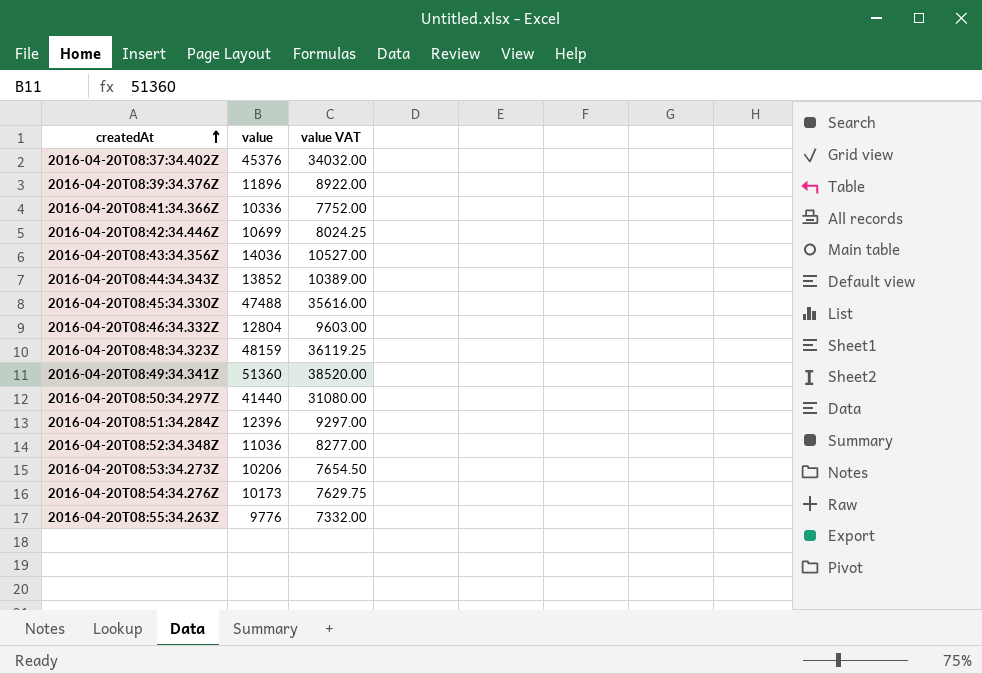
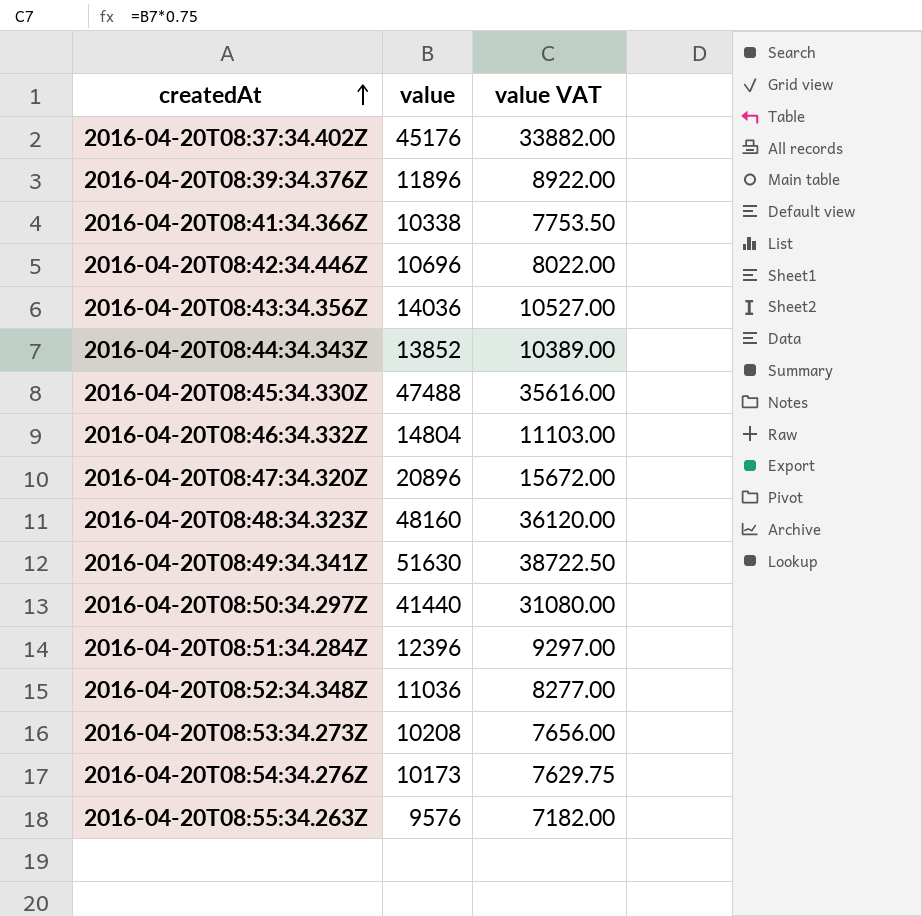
2016-04-20T08:37:34.402Z | value: 45376 -> 45176
2016-04-20T08:37:34.402Z | value VAT: 34032.00 -> 33882.00
2016-04-20T08:41:34.366Z | value: 10336 -> 10338
2016-04-20T08:41:34.366Z | value VAT: 7752.00 -> 7753.50
2016-04-20T08:42:34.446Z | value: 10699 -> 10696
2016-04-20T08:42:34.446Z | value VAT: 8024.25 -> 8022.00
2016-04-20T08:46:34.332Z | value: 12804 -> 14804
2016-04-20T08:46:34.332Z | value VAT: 9603.00 -> 11103.00
row 2016-04-20T08:47:34.320Z: none -> 20896 | 15672.00
2016-04-20T08:48:34.323Z | value: 48159 -> 48160
2016-04-20T08:48:34.323Z | value VAT: 36119.25 -> 36120.00
2016-04-20T08:49:34.341Z | value: 51360 -> 51630
2016-04-20T08:49:34.341Z | value VAT: 38520.00 -> 38722.50
2016-04-20T08:53:34.273Z | value: 10206 -> 10208
2016-04-20T08:53:34.273Z | value VAT: 7654.50 -> 7656.00
2016-04-20T08:55:34.263Z | value: 9776 -> 9576
2016-04-20T08:55:34.263Z | value VAT: 7332.00 -> 7182.00

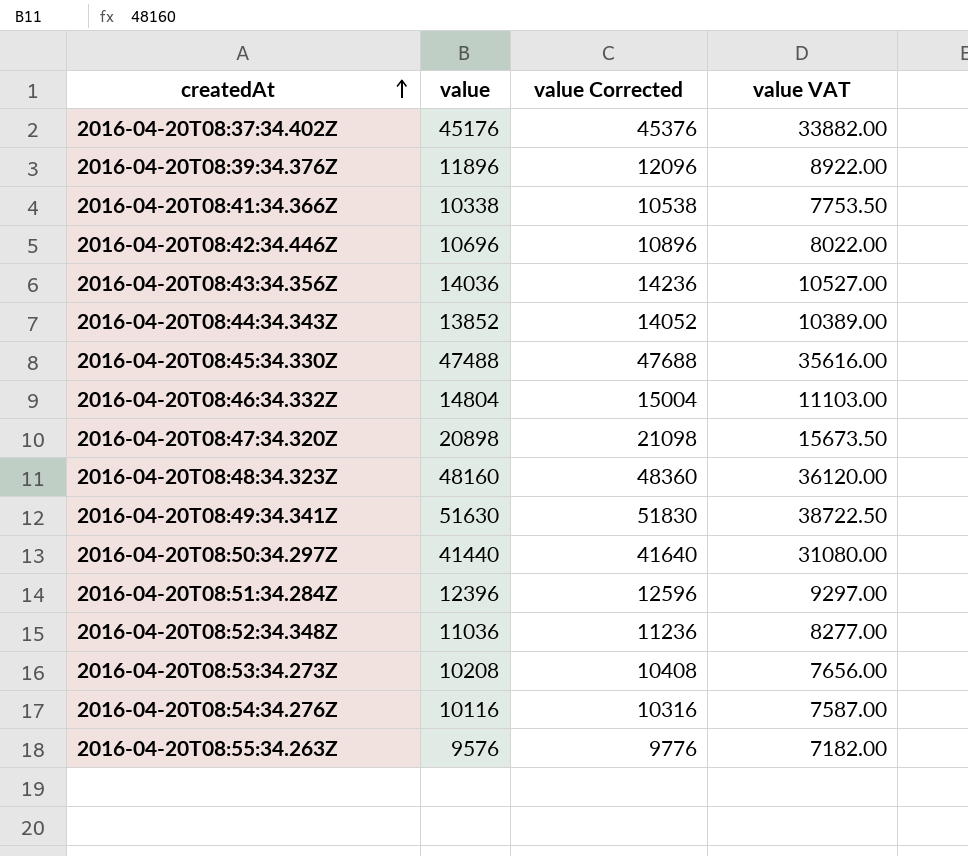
column value Corrected | formula: none -> [value] + 200
2016-04-20T08:47:34.320Z | value: 20896 -> 20898
2016-04-20T08:47:34.320Z | value VAT: 15672.00 -> 15673.50
2016-04-20T08:54:34.276Z | value: 10173 -> 10116
2016-04-20T08:54:34.276Z | value VAT: 7629.75 -> 7587.00

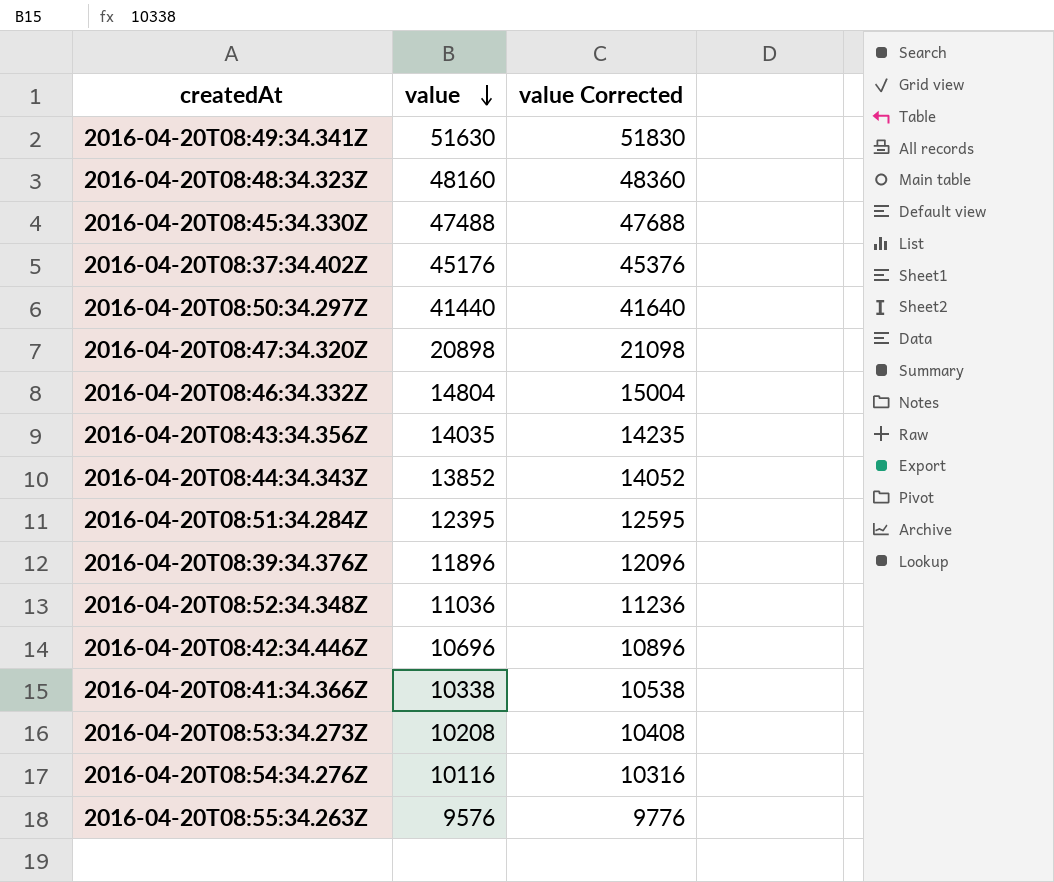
row order: createdAt ascending -> value descending
column value VAT | formula: [value] * 0.75 -> none
2016-04-20T08:43:34.356Z | value: 14036 -> 14035
2016-04-20T08:43:34.356Z | value Corrected: 14236 -> 14235
2016-04-20T08:51:34.284Z | value: 12396 -> 12395
2016-04-20T08:51:34.284Z | value Corrected: 12596 -> 12595

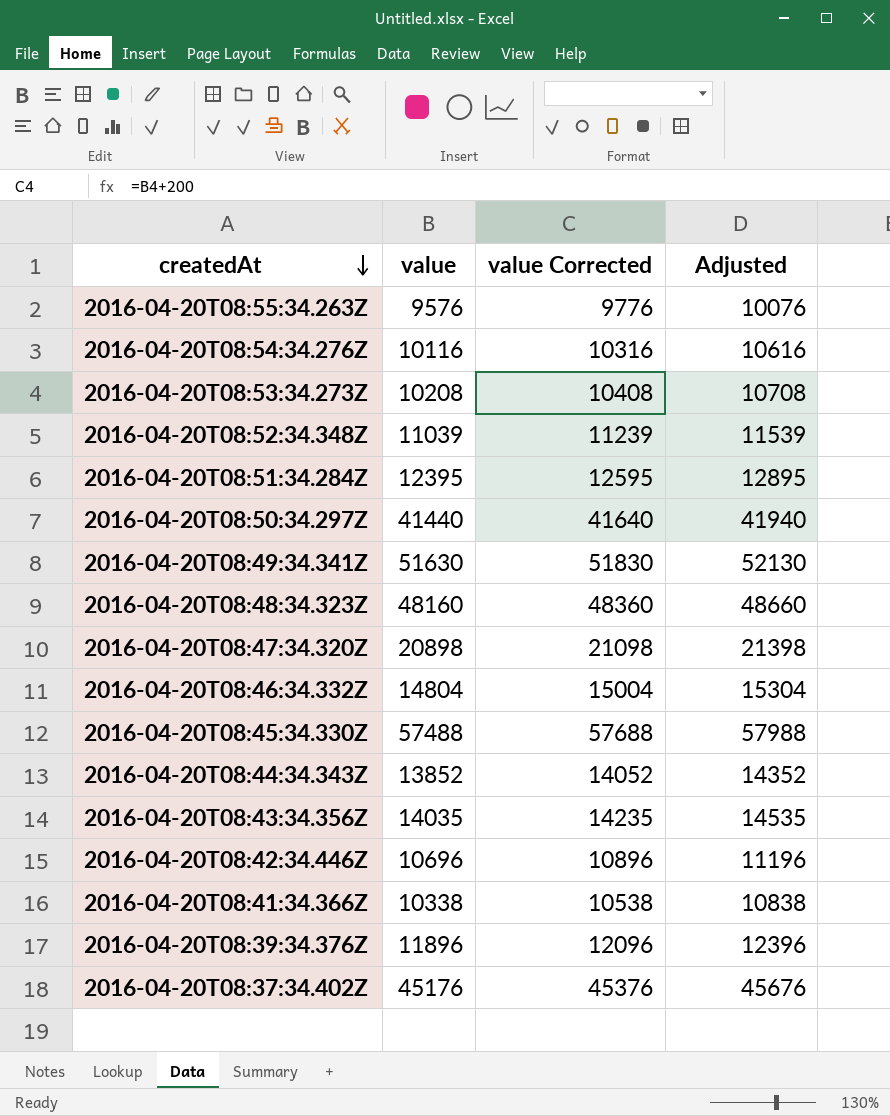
row order: value descending -> createdAt descending
column Adjusted | formula: none -> [value] + 500
2016-04-20T08:52:34.348Z | value: 11036 -> 11039
2016-04-20T08:52:34.348Z | value Corrected: 11236 -> 11239
2016-04-20T08:45:34.330Z | value: 47488 -> 57488
2016-04-20T08:45:34.330Z | value Corrected: 47688 -> 57688

